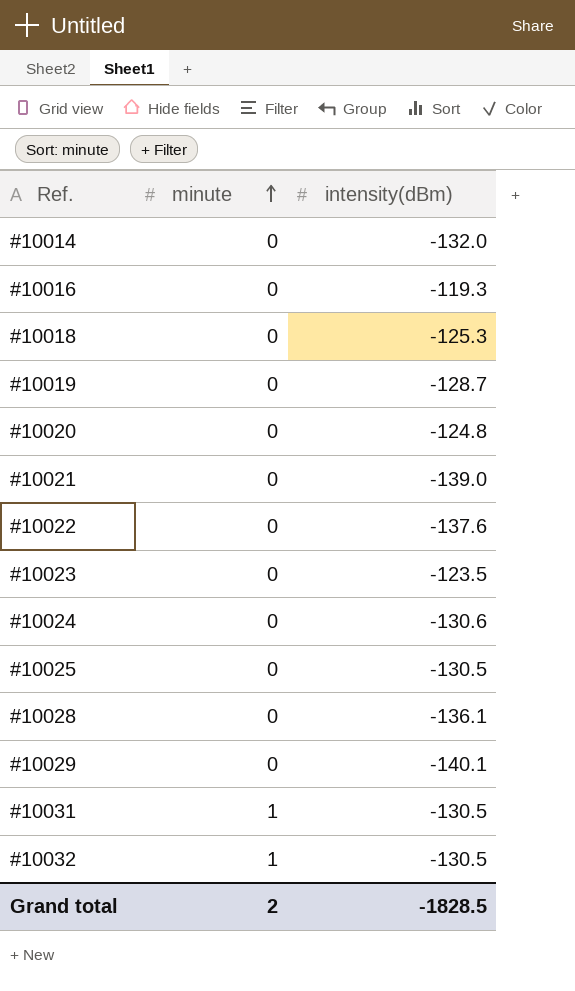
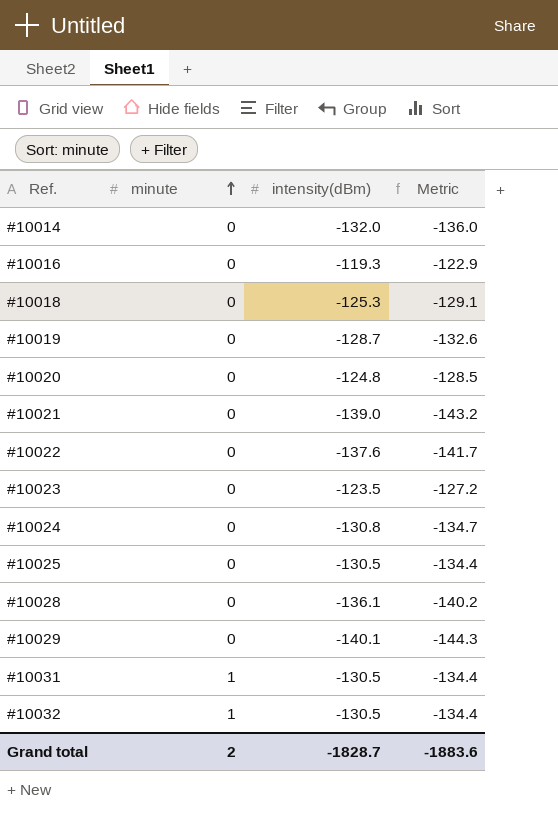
column Metric | formula: none -> [intensity(dBm)] * 1.03
#10024 | intensity(dBm): -130.6 -> -130.8
Grand total | intensity(dBm): -1828.5 -> -1828.7

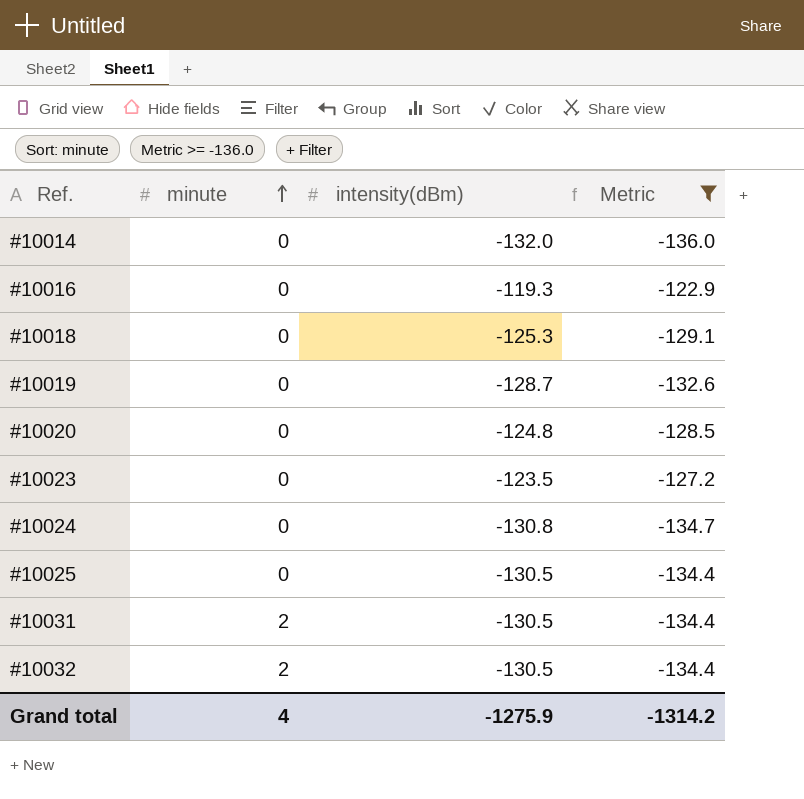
filter: none -> Metric >= -136.0
#10031 | minute: 1 -> 2
#10032 | minute: 1 -> 2
Grand total | minute: 2 -> 4
Grand total | intensity(dBm): -1828.7 -> -1275.9
Grand total | Metric: -1883.6 -> -1314.2

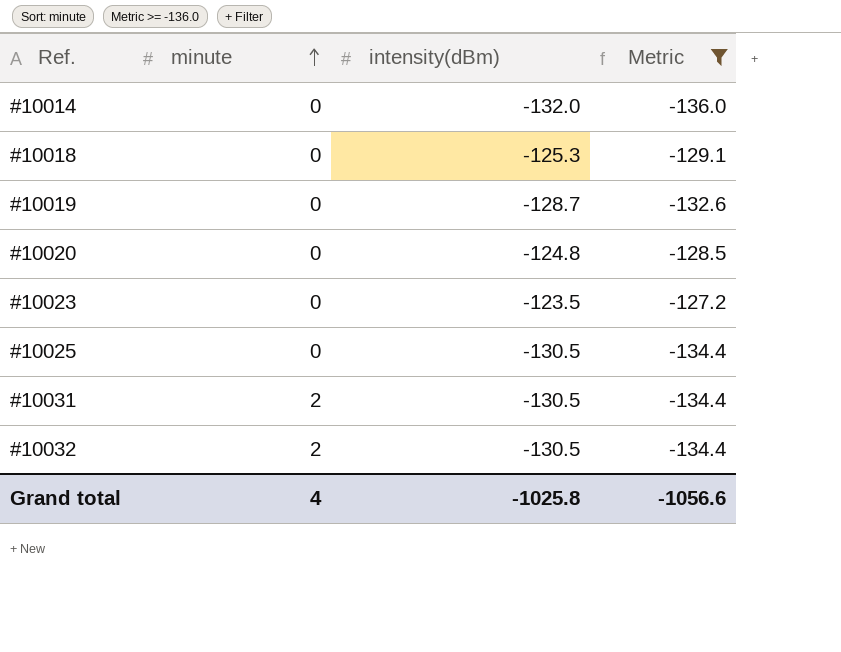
row #10016: 0 | -119.3 | -122.9 -> none
row #10024: 0 | -130.8 | -134.7 -> none
Grand total | intensity(dBm): -1275.9 -> -1025.8
Grand total | Metric: -1314.2 -> -1056.6

